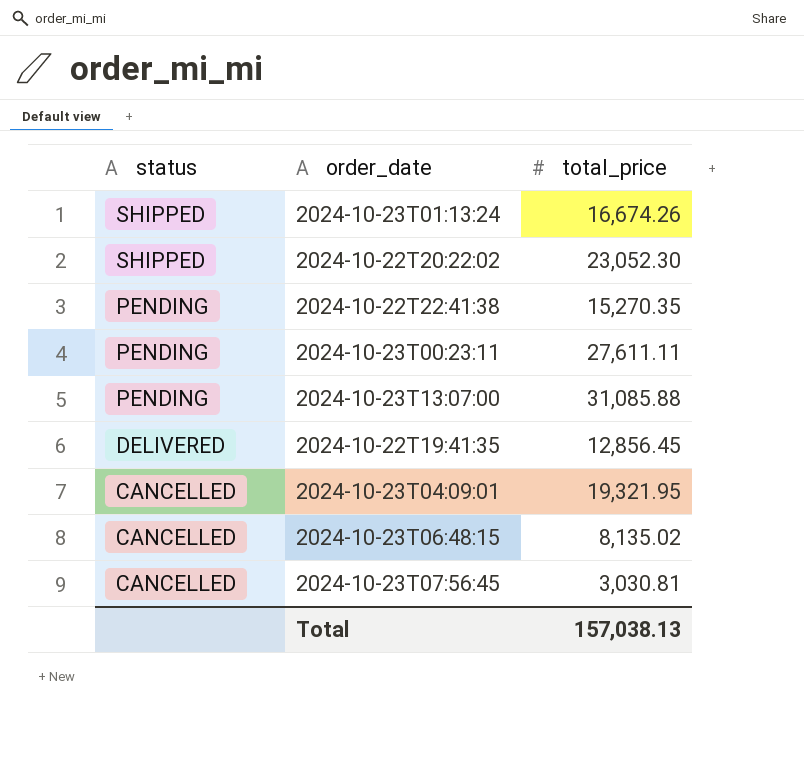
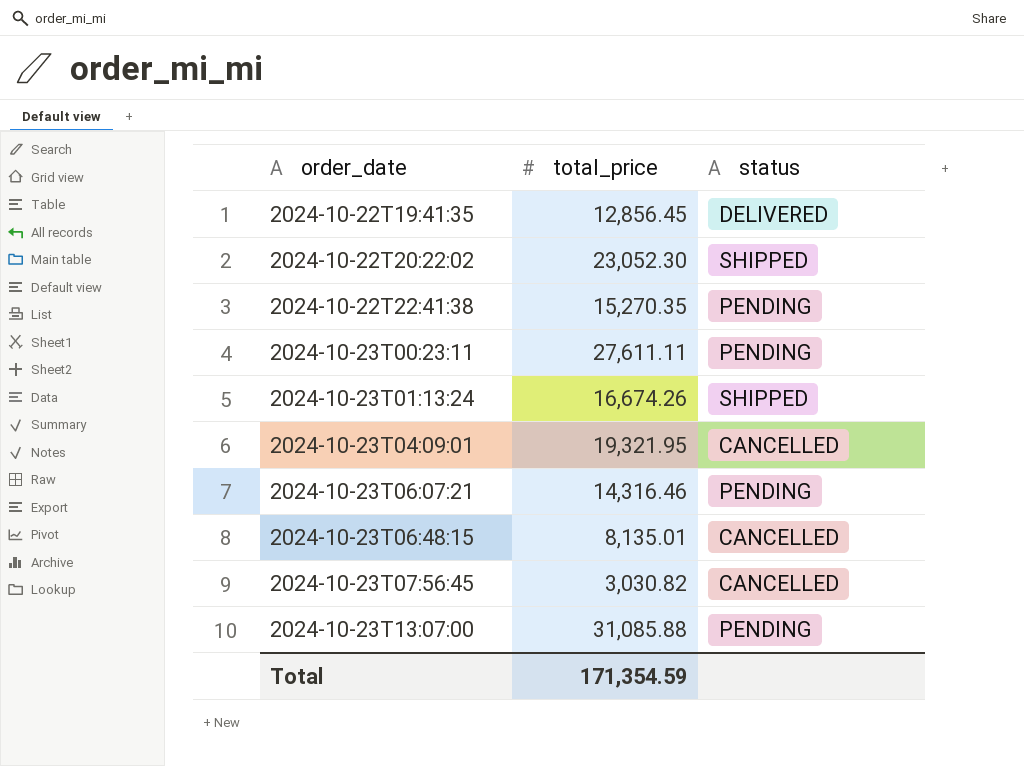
row order: status descending -> order_date ascending
column status | position: 1 -> 3
row 2024-10-23T06:07:21: none -> 14,316.46 | PENDING
2024-10-23T06:48:15 | total_price: 8,135.02 -> 8,135.01
2024-10-23T07:56:45 | total_price: 3,030.81 -> 3,030.82
Total | total_price: 157,038.13 -> 171,354.59

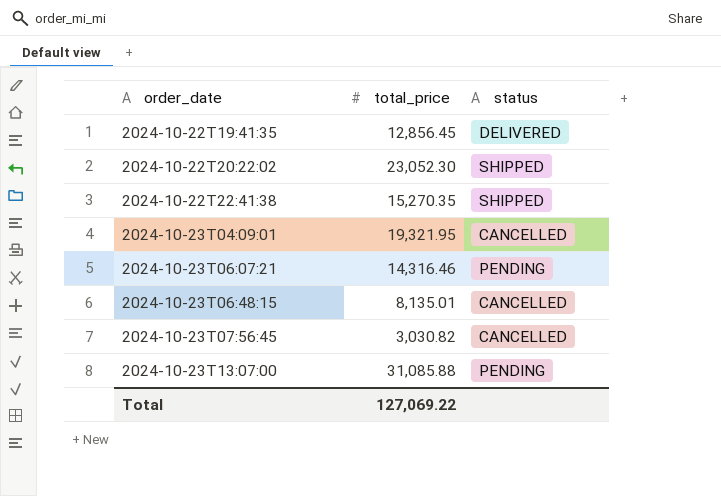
row 2024-10-23T00:23:11: 27,611.11 | PENDING -> none
row 2024-10-23T01:13:24: 16,674.26 | SHIPPED -> none
2024-10-22T22:41:38 | status: PENDING -> SHIPPED
Total | total_price: 171,354.59 -> 127,069.22

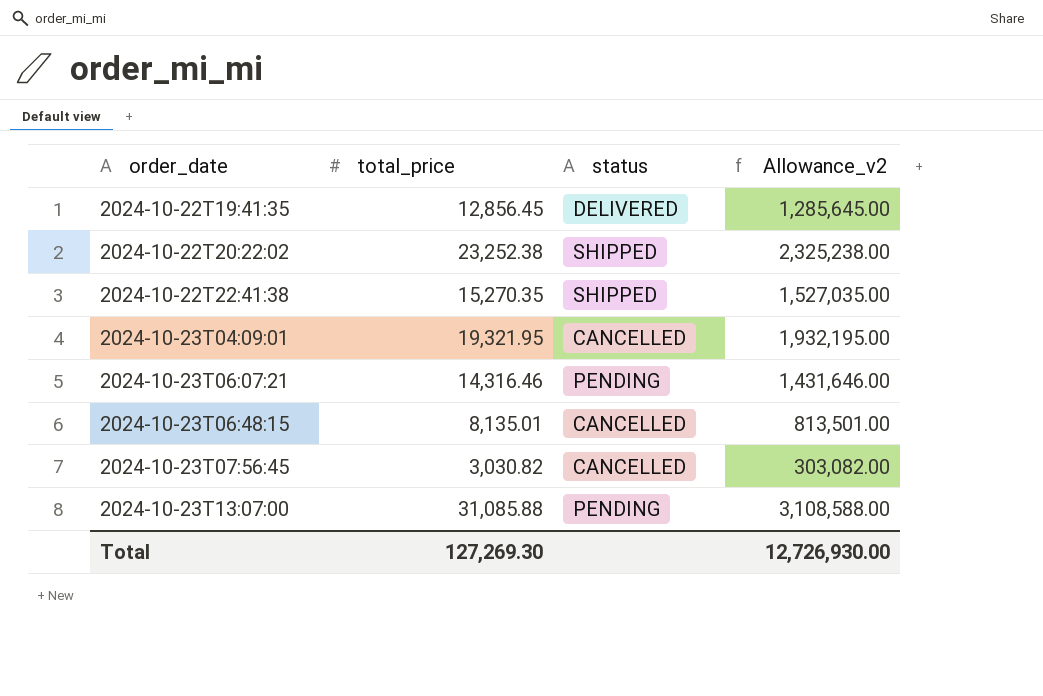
column Allowance_v2 | formula: none -> [total_price] * 100
2024-10-22T20:22:02 | total_price: 23,052.30 -> 23,252.38
Total | total_price: 127,069.22 -> 127,269.30

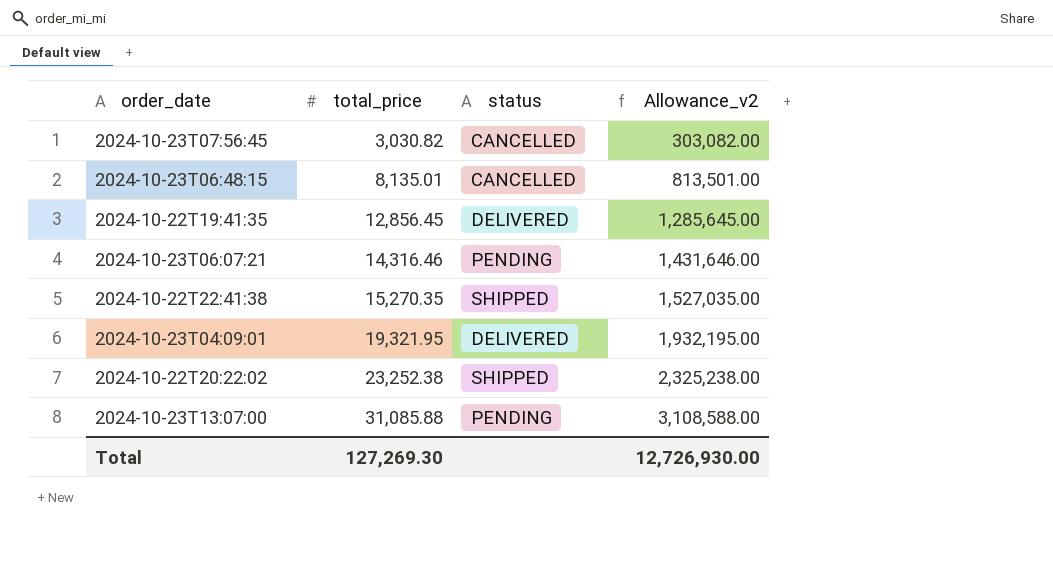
row order: order_date ascending -> total_price ascending
2024-10-23T04:09:01 | status: CANCELLED -> DELIVERED

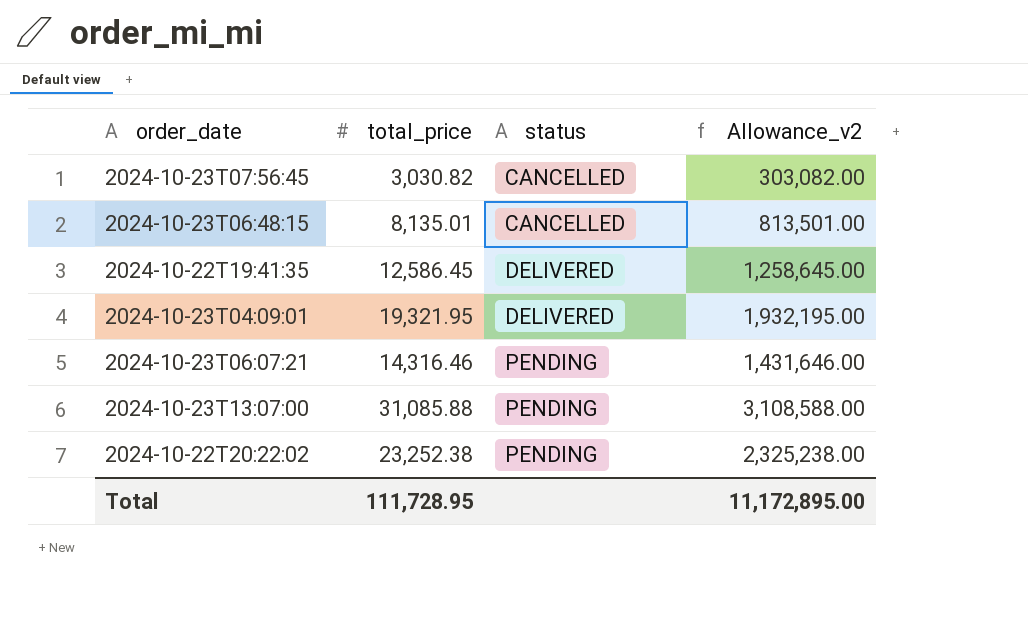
row order: total_price ascending -> status ascending
row 2024-10-22T22:41:38: 15,270.35 | SHIPPED | 1,527,035.00 -> none
2024-10-22T19:41:35 | total_price: 12,856.45 -> 12,586.45
2024-10-22T19:41:35 | Allowance_v2: 1,285,645.00 -> 1,258,645.00
2024-10-22T20:22:02 | status: SHIPPED -> PENDING
Total | total_price: 127,269.30 -> 111,728.95
Total | Allowance_v2: 12,726,930.00 -> 11,172,895.00

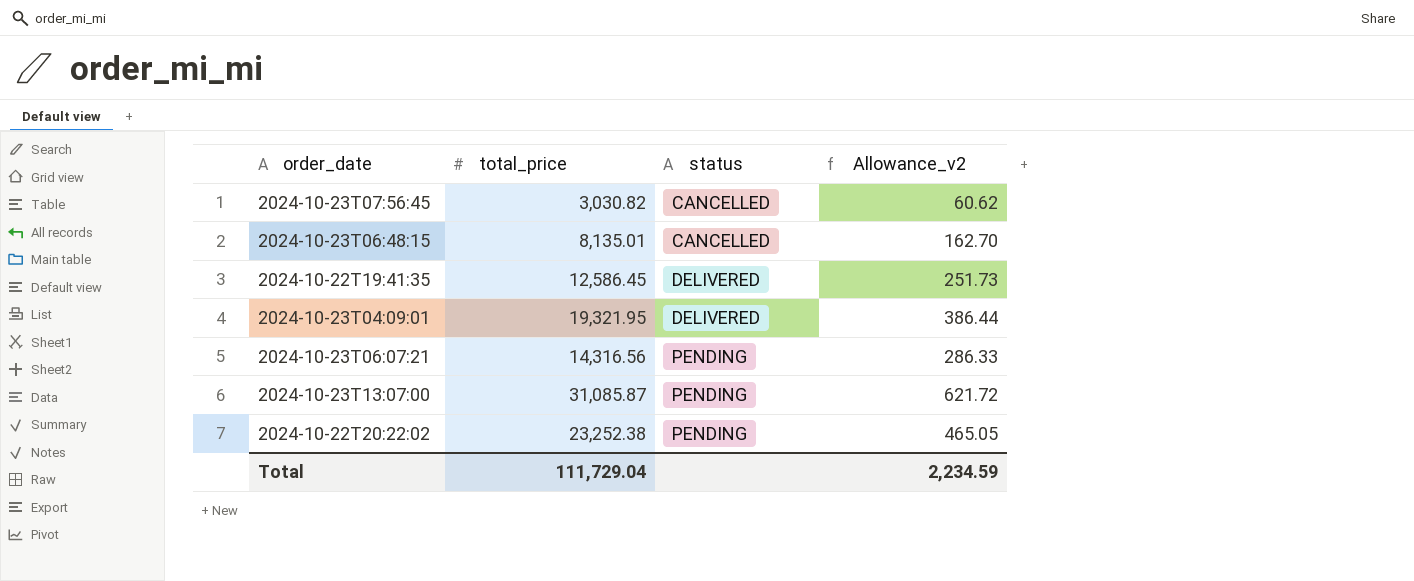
column Allowance_v2 | formula: [total_price] * 100 -> [total_price] * 0.02
2024-10-23T06:07:21 | total_price: 14,316.46 -> 14,316.56
2024-10-23T13:07:00 | total_price: 31,085.88 -> 31,085.87
Total | total_price: 111,728.95 -> 111,729.04
Total | Allowance_v2: 11,172,895.00 -> 2,234.59

